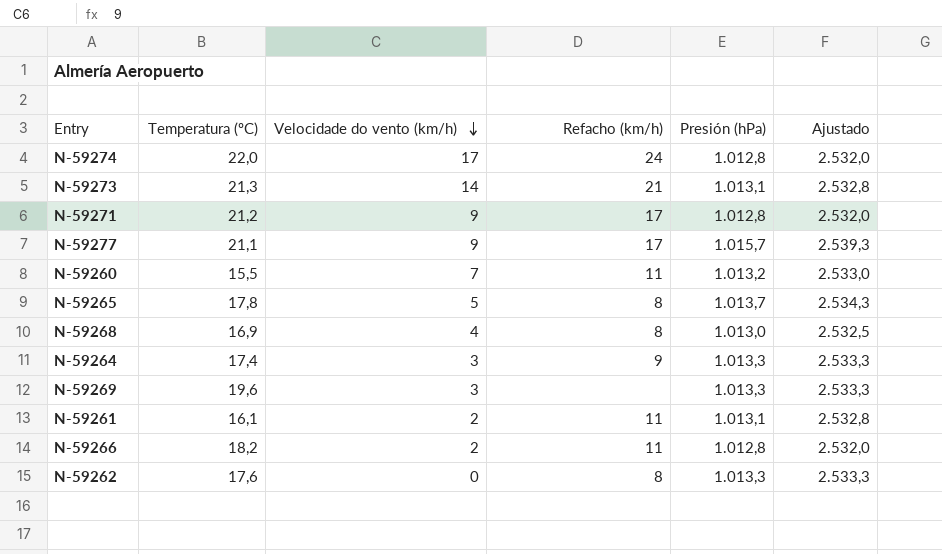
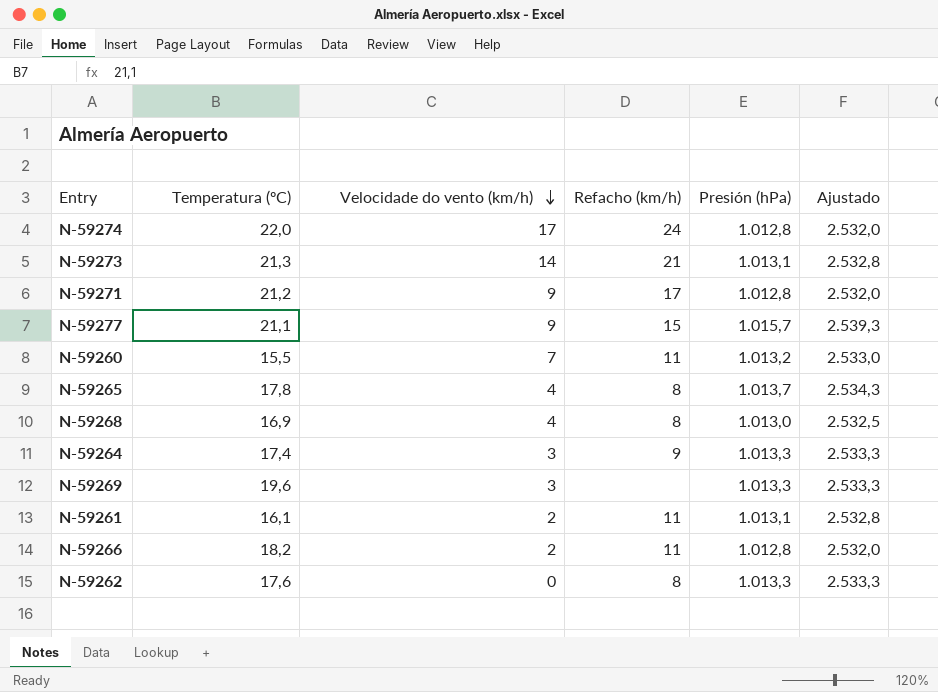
N-59277 | Refacho (km/h): 17 -> 15
N-59265 | Velocidade do vento (km/h): 5 -> 4

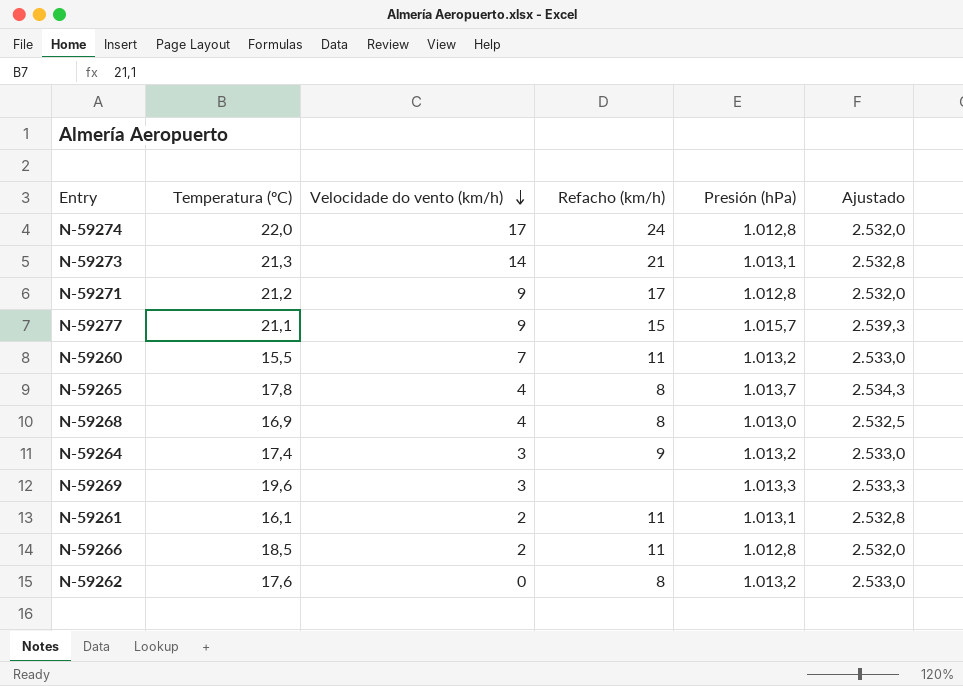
N-59264 | Presión (hPa): 1.013,3 -> 1.013,2
N-59264 | Ajustado: 2.533,3 -> 2.533,0
N-59266 | Temperatura (ºC): 18,2 -> 18,5
N-59262 | Presión (hPa): 1.013,3 -> 1.013,2
N-59262 | Ajustado: 2.533,3 -> 2.533,0

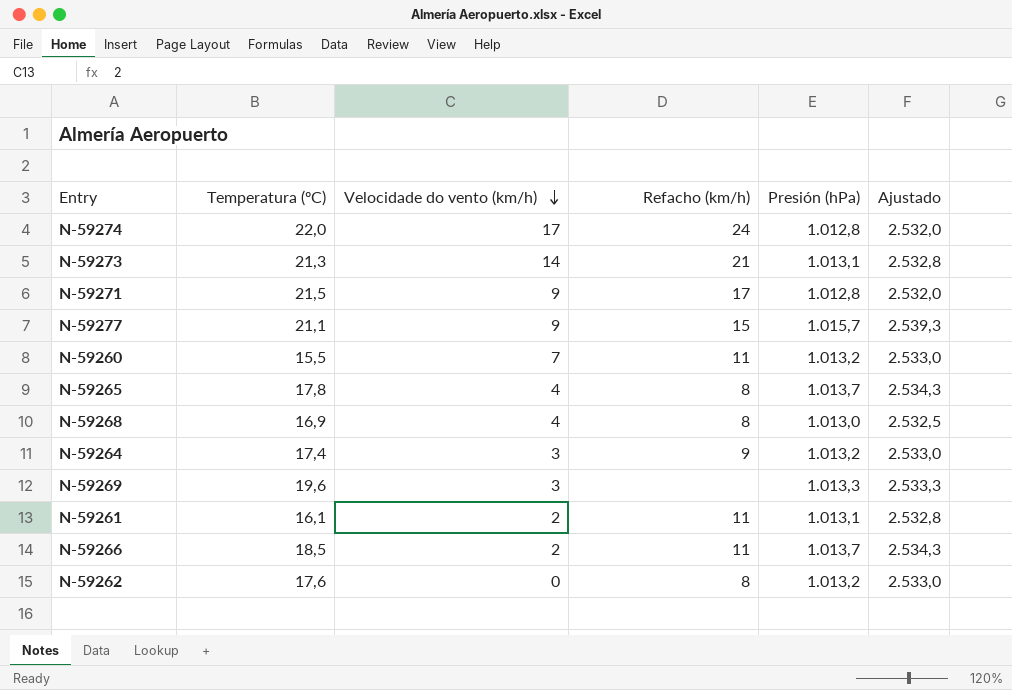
N-59271 | Temperatura (ºC): 21,2 -> 21,5
N-59266 | Presión (hPa): 1.012,8 -> 1.013,7
N-59266 | Ajustado: 2.532,0 -> 2.534,3

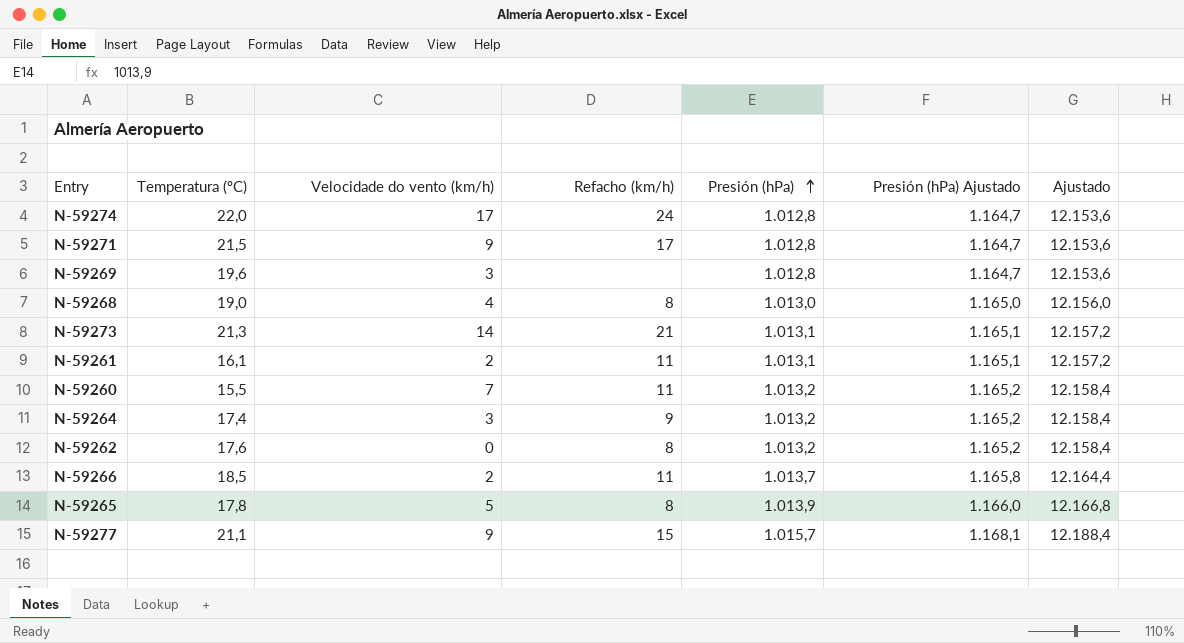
row order: Velocidade do vento (km/h) descending -> Presión (hPa) ascending
column Presión (hPa) Ajustado | formula: none -> [Presión (hPa)] * 1,15
column Ajustado | formula: [Presión (hPa)] * 2,5 -> [Presión (hPa)] * 12
N-59269 | Presión (hPa): 1.013,3 -> 1.012,8
N-59268 | Temperatura (ºC): 16,9 -> 19,0
N-59265 | Velocidade do vento (km/h): 4 -> 5
N-59265 | Presión (hPa): 1.013,7 -> 1.013,9

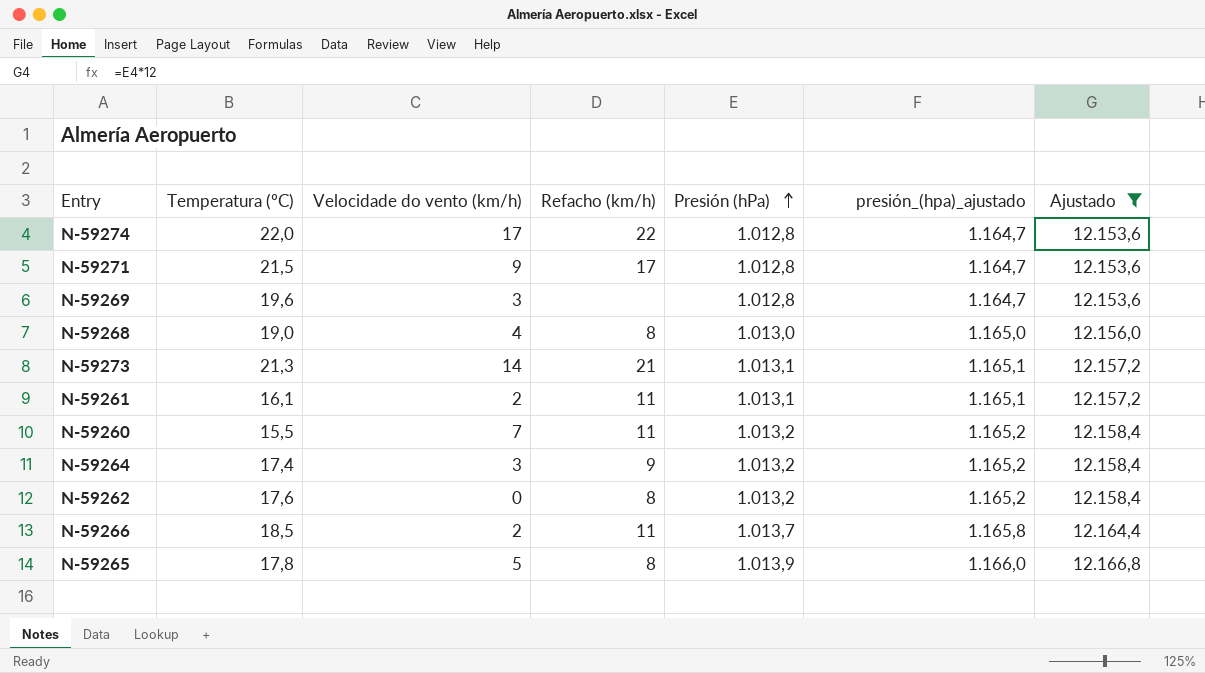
filter: none -> Ajustado != 12.188,4
column name: Presión (hPa) Ajustado -> presión_(hpa)_ajustado
N-59274 | Refacho (km/h): 24 -> 22

